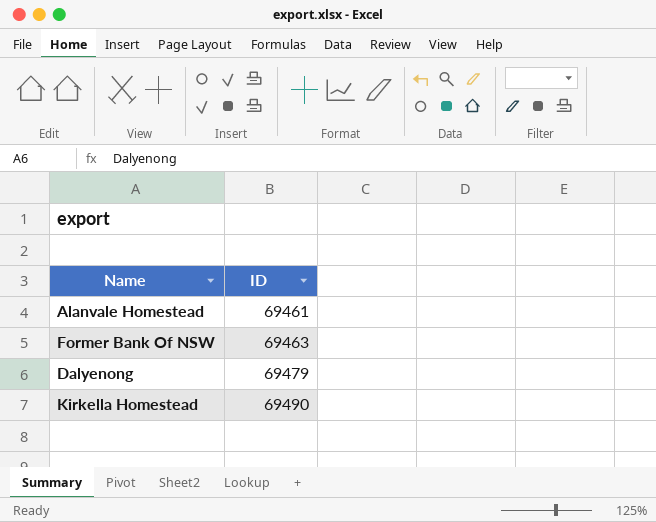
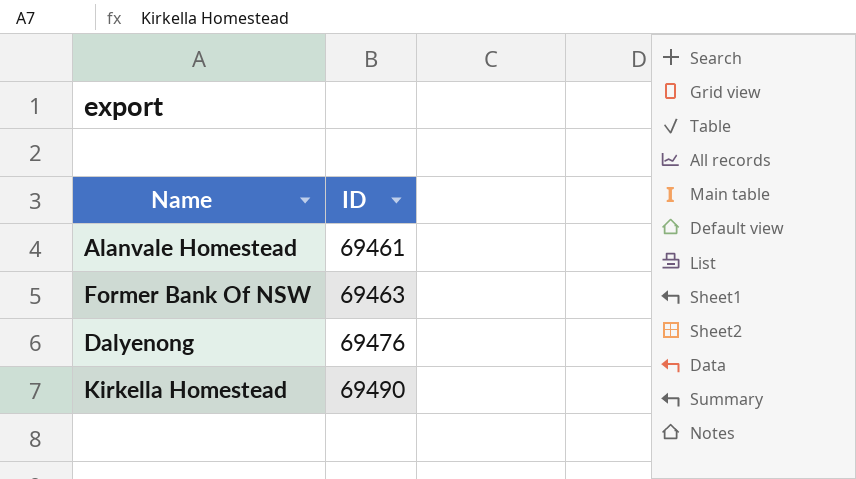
Dalyenong | ID: 69479 -> 69476

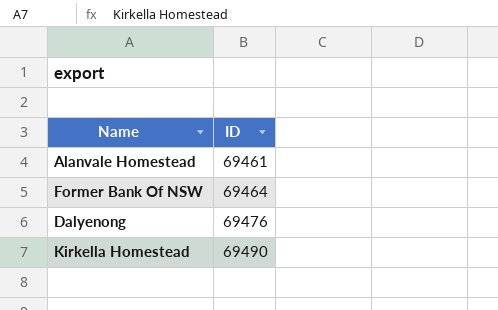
Former Bank Of NSW | ID: 69463 -> 69464

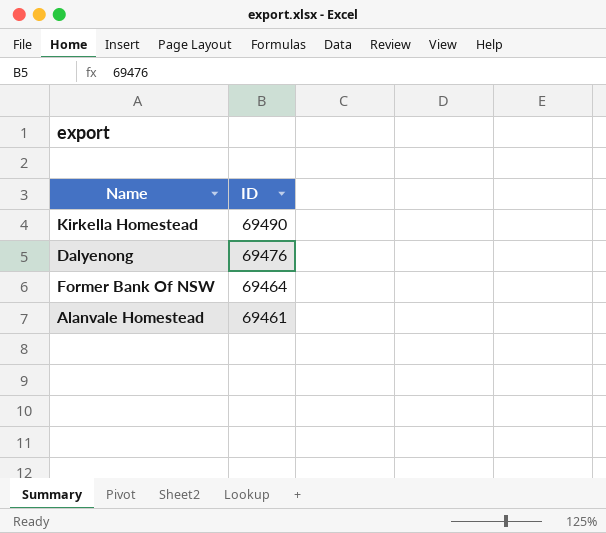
row order: ID ascending -> ID descending

